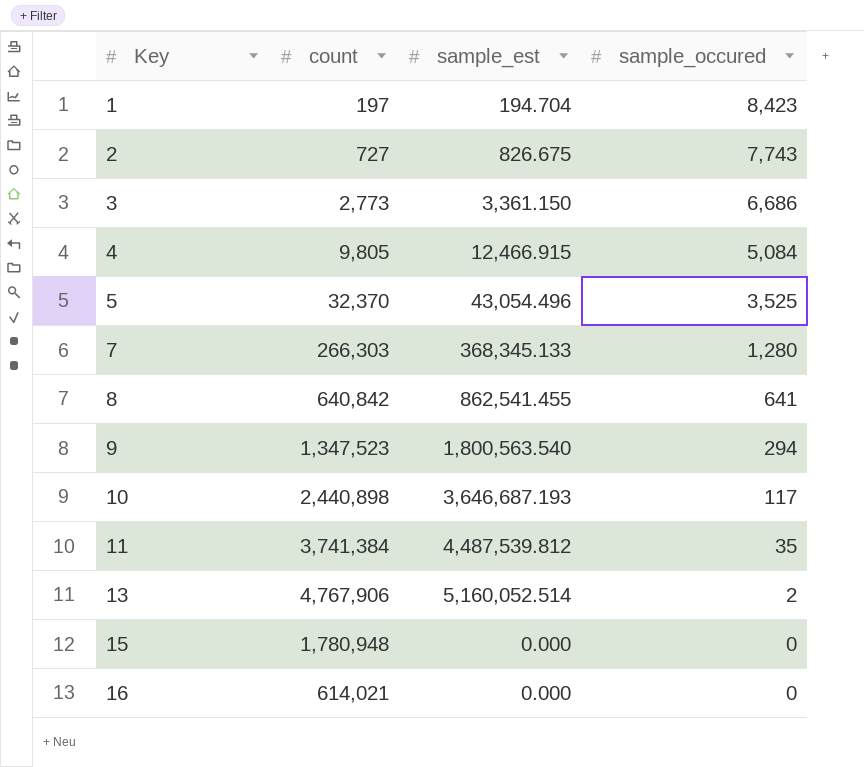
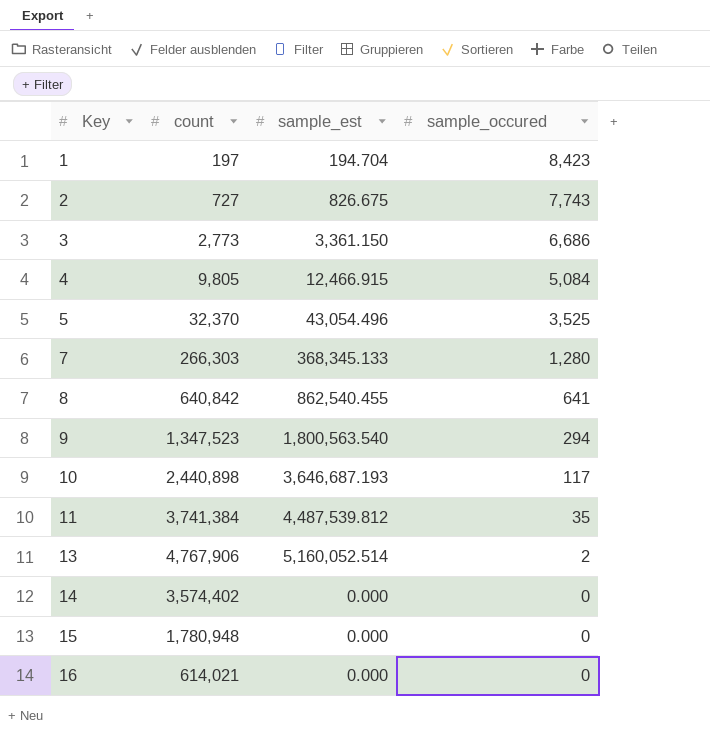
8 | sample_est: 862,541.455 -> 862,540.455
row 14: none -> 3,574,402 | 0.000 | 0

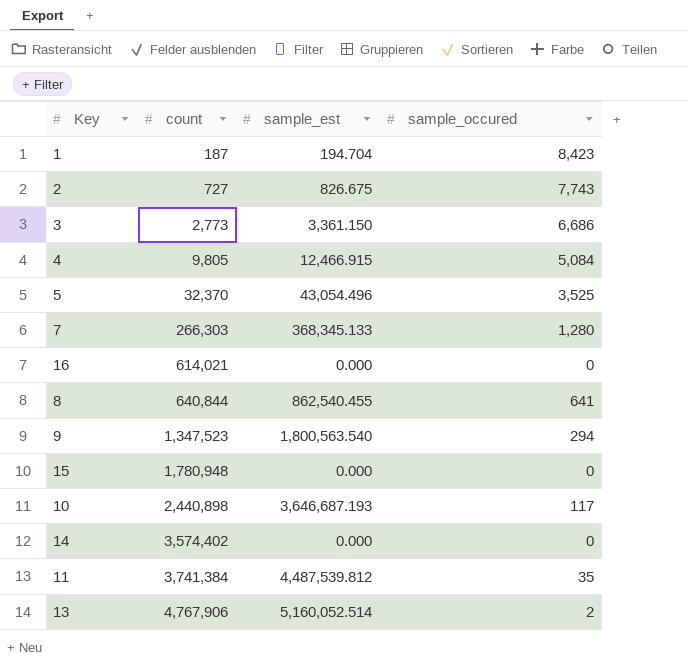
row order: Key ascending -> count ascending
1 | count: 197 -> 187
8 | count: 640,842 -> 640,844

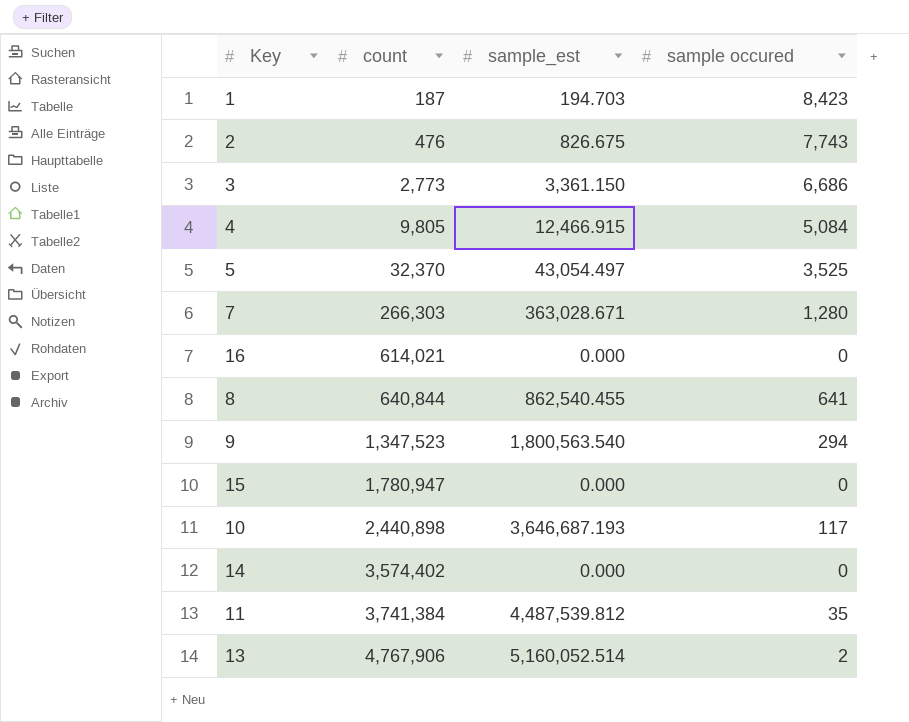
column name: sample_occured -> sample occured
1 | sample_est: 194.704 -> 194.703
2 | count: 727 -> 476
5 | sample_est: 43,054.496 -> 43,054.497
7 | sample_est: 368,345.133 -> 363,028.671
15 | count: 1,780,948 -> 1,780,947

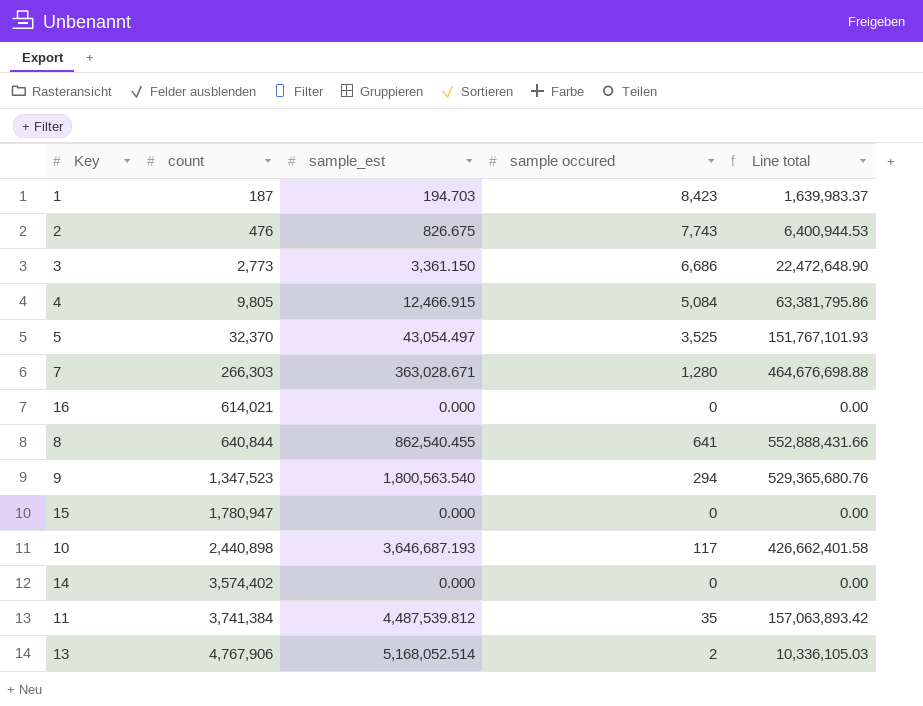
column Line total | formula: none -> [sample_est] * [sample occured]
13 | sample_est: 5,160,052.514 -> 5,168,052.514

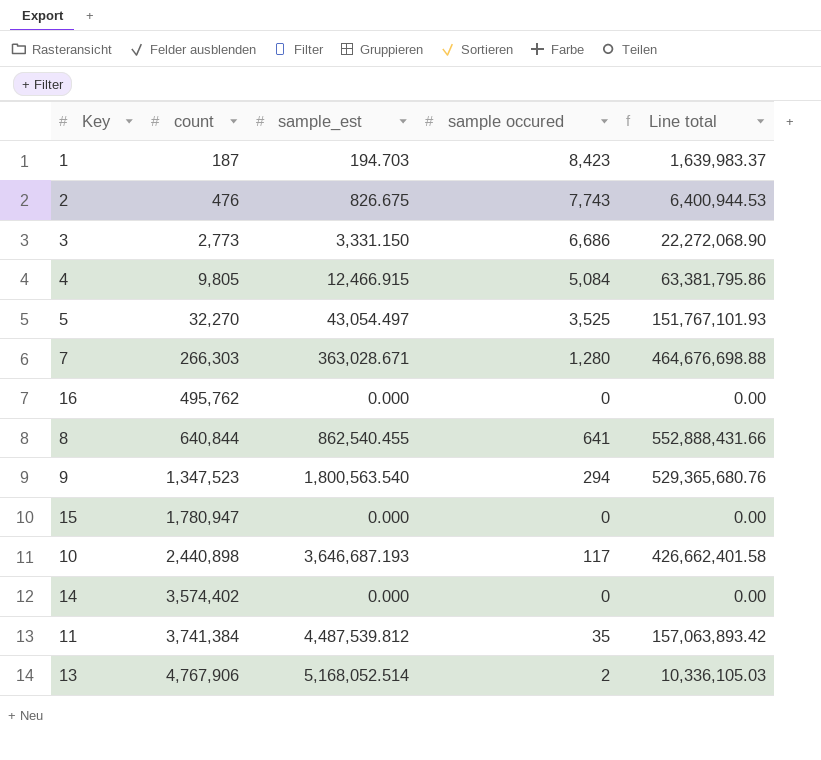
3 | sample_est: 3,361.150 -> 3,331.150
3 | Line total: 22,472,648.90 -> 22,272,068.90
5 | count: 32,370 -> 32,270
16 | count: 614,021 -> 495,762

